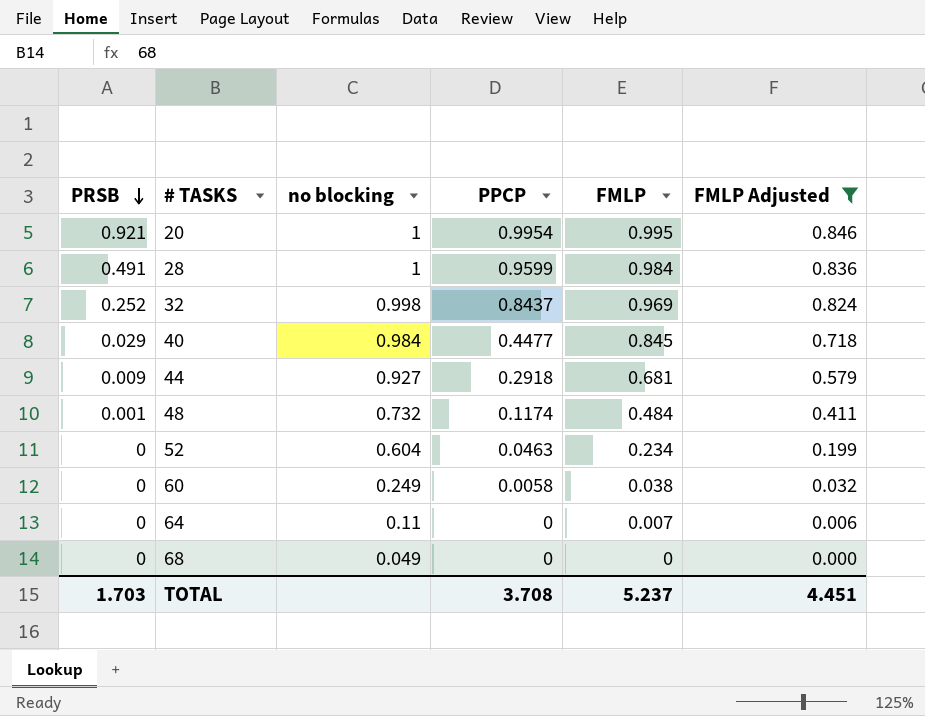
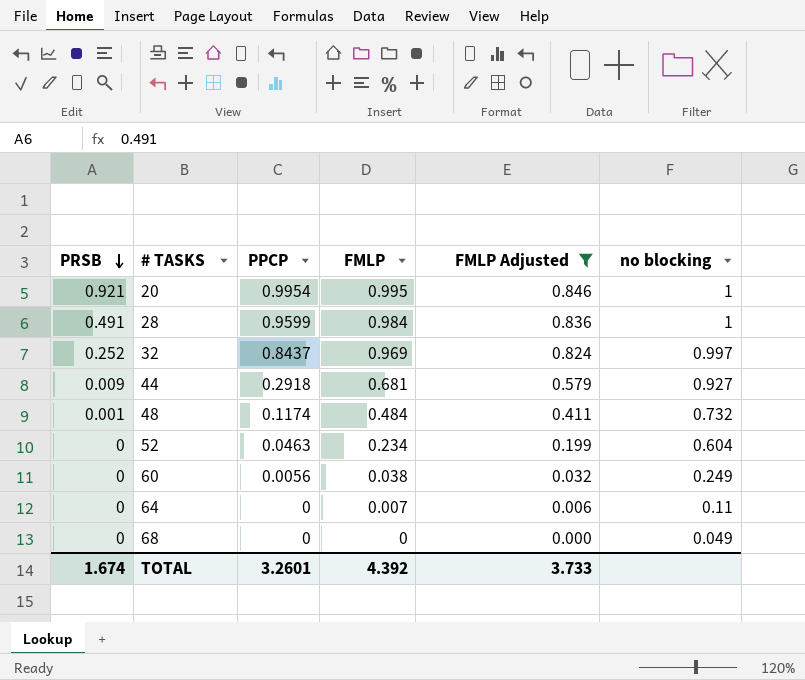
column no blocking | position: 3 -> 6
row 40: 0.029 | 0.984 | 0.4477 | 0.845 | 0.718 -> none
32 | no blocking: 0.998 -> 0.997
60 | PPCP: 0.0058 -> 0.0056
TOTAL | PRSB: 1.703 -> 1.674
TOTAL | PPCP: 3.708 -> 3.2601
TOTAL | FMLP: 5.237 -> 4.392
TOTAL | FMLP Adjusted: 4.451 -> 3.733

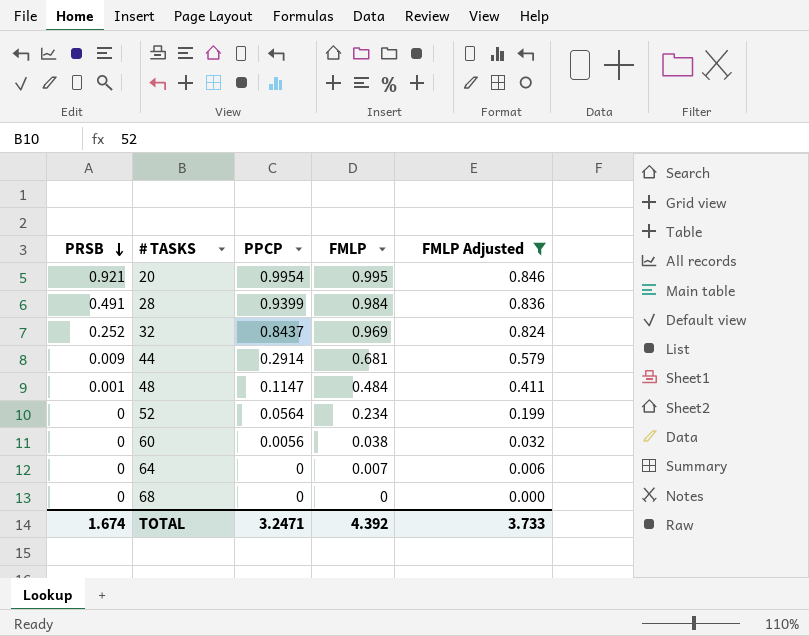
column no blocking | position: 6 -> none
28 | PPCP: 0.9599 -> 0.9399
44 | PPCP: 0.2918 -> 0.2914
48 | PPCP: 0.1174 -> 0.1147
52 | PPCP: 0.0463 -> 0.0564
TOTAL | PPCP: 3.2601 -> 3.2471

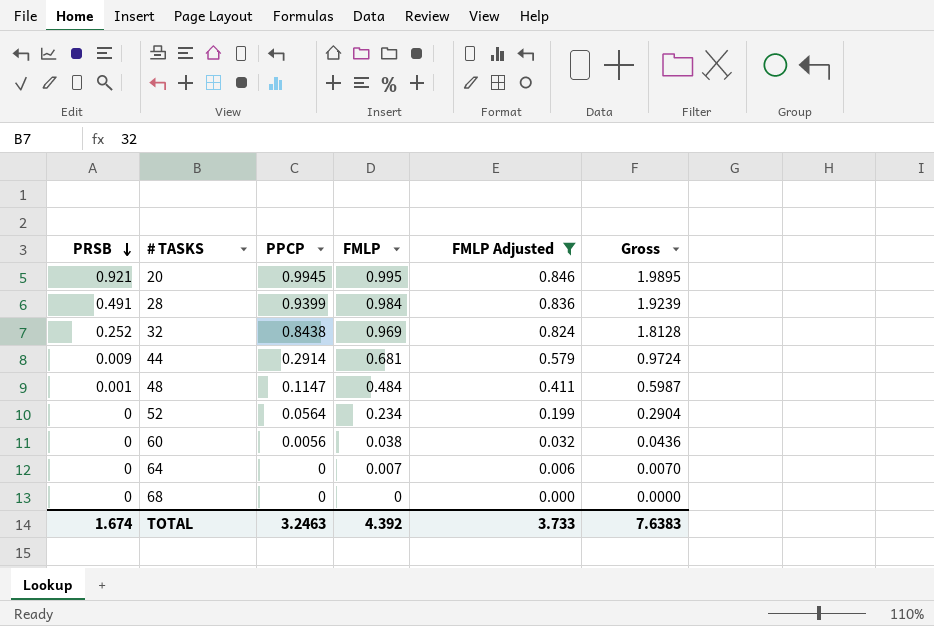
column Gross | formula: none -> [PPCP] + [FMLP]
20 | PPCP: 0.9954 -> 0.9945
32 | PPCP: 0.8437 -> 0.8438
TOTAL | PPCP: 3.2471 -> 3.2463

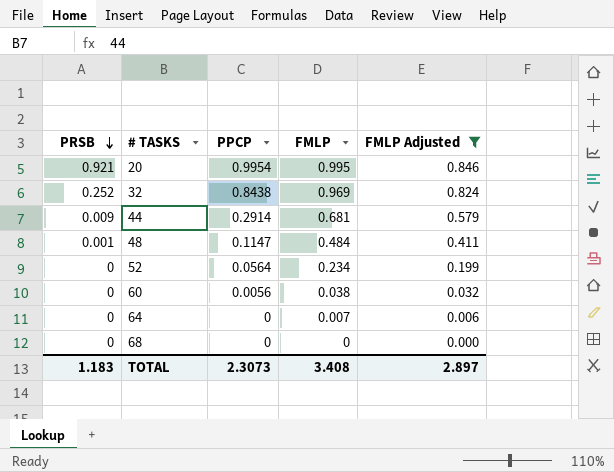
column Gross | formula: [PPCP] + [FMLP] -> none
row 28: 0.491 | 0.9399 | 0.984 | 0.836 | 1.9239 -> none
20 | PPCP: 0.9945 -> 0.9954
TOTAL | PRSB: 1.674 -> 1.183
TOTAL | PPCP: 3.2463 -> 2.3073
TOTAL | FMLP: 4.392 -> 3.408
TOTAL | FMLP Adjusted: 3.733 -> 2.897

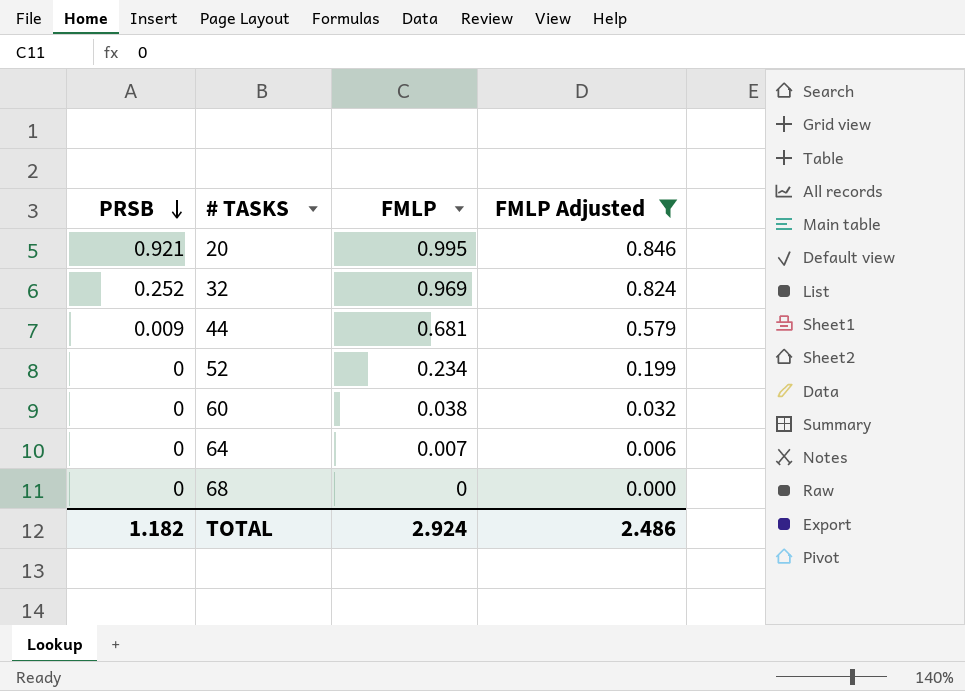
column PPCP | position: 3 -> none
row 48: 0.001 | 0.1147 | 0.484 | 0.411 -> none
TOTAL | PRSB: 1.183 -> 1.182
TOTAL | FMLP: 3.408 -> 2.924
TOTAL | FMLP Adjusted: 2.897 -> 2.486

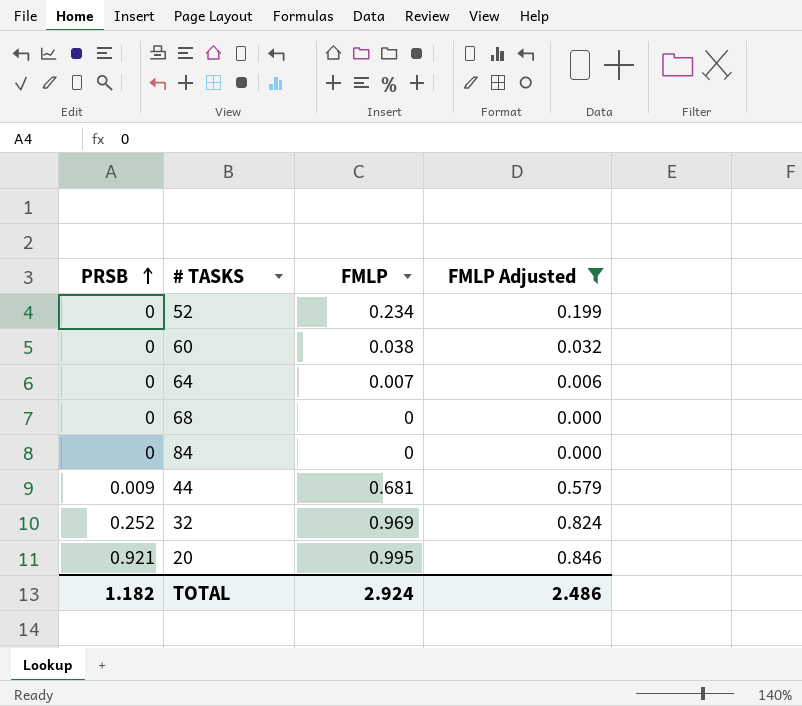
row order: PRSB descending -> PRSB ascending
row 84: none -> 0 | 0 | 0.000

